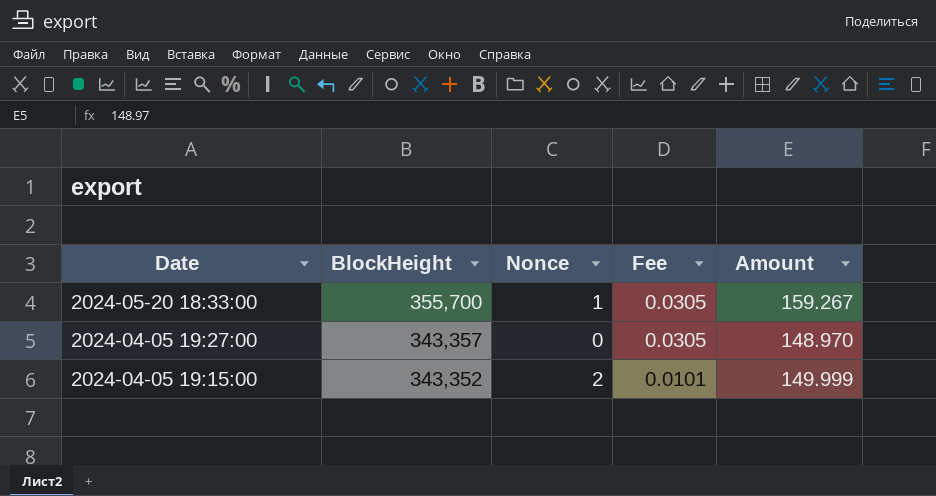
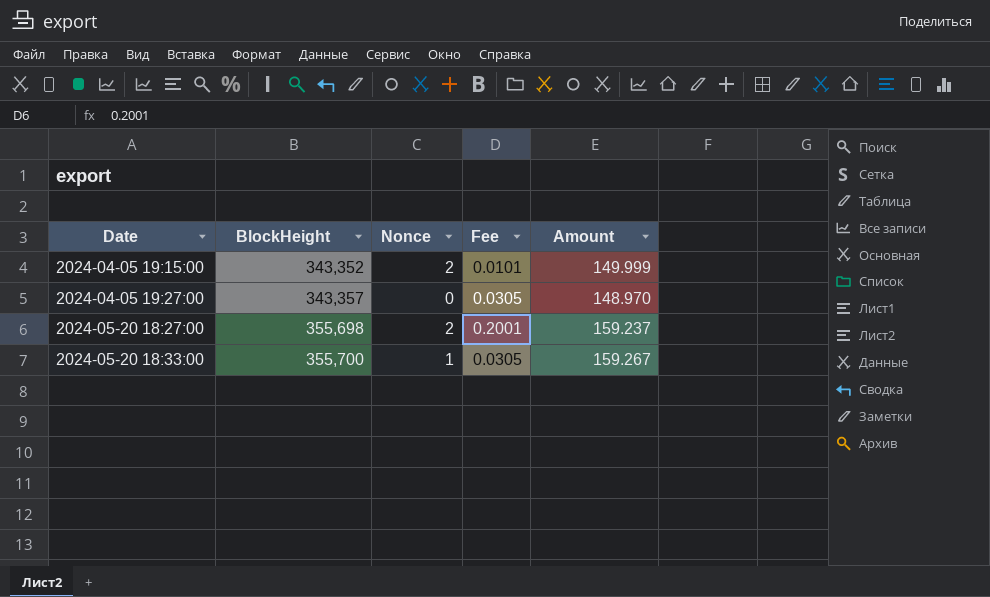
row order: Date descending -> Date ascending
row 2024-05-20 18:27:00: none -> 355,698 | 2 | 0.2001 | 159.237

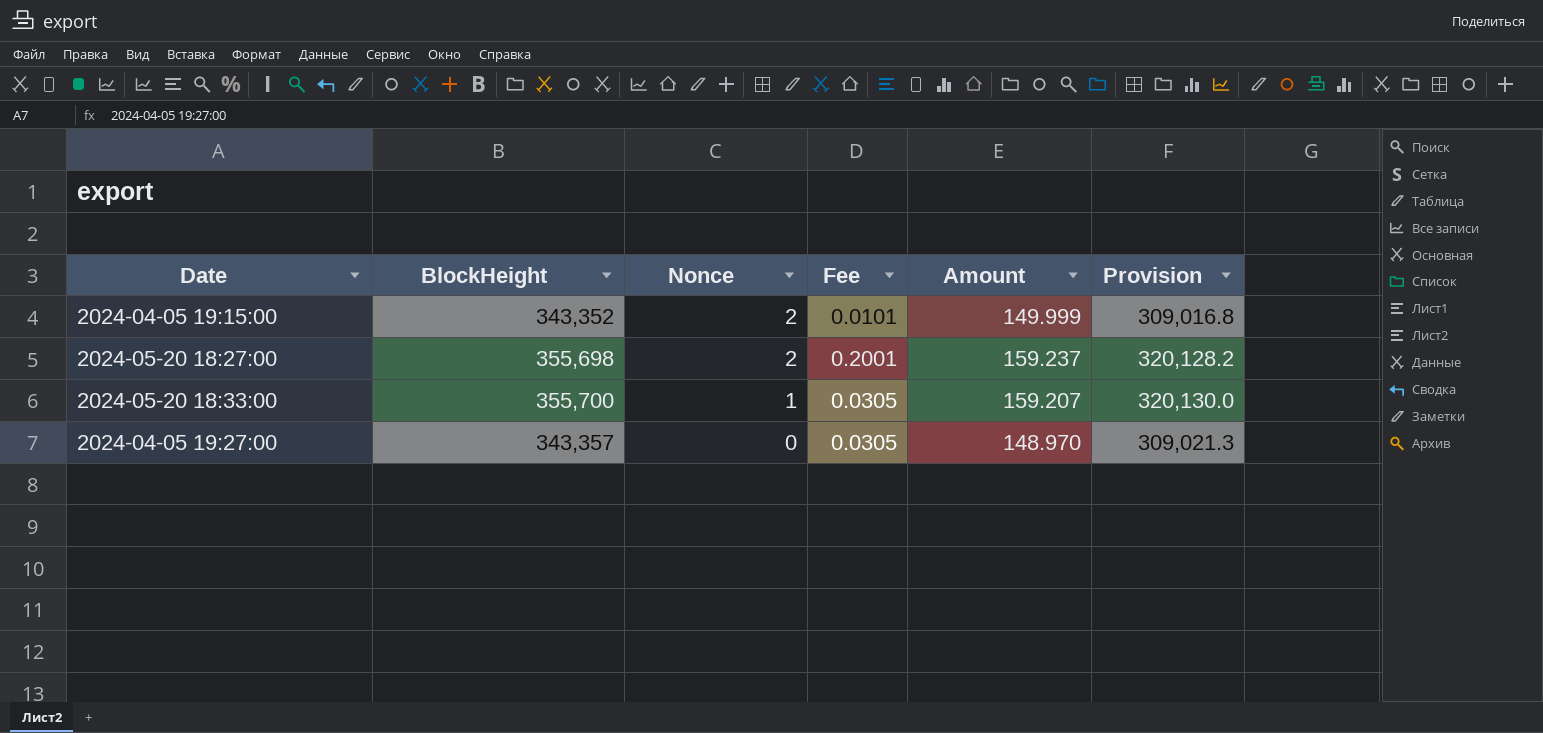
row order: Date ascending -> Nonce descending
column Provision | formula: none -> [BlockHeight] * 0.9
2024-05-20 18:33:00 | Amount: 159.267 -> 159.207

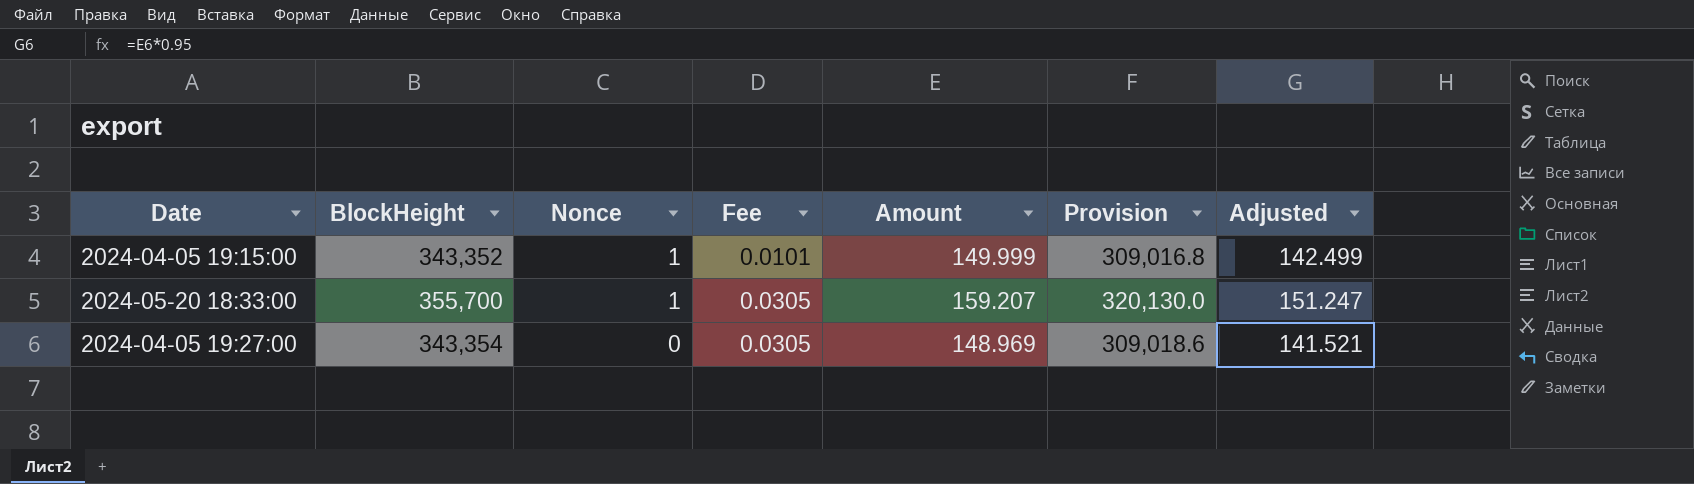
column Adjusted | formula: none -> [Amount] * 0.95
row 2024-05-20 18:27:00: 355,698 | 2 | 0.2001 | 159.237 | 320,128.2 -> none
2024-04-05 19:15:00 | Nonce: 2 -> 1
2024-04-05 19:27:00 | BlockHeight: 343,357 -> 343,354
2024-04-05 19:27:00 | Amount: 148.970 -> 148.969
2024-04-05 19:27:00 | Provision: 309,021.3 -> 309,018.6

